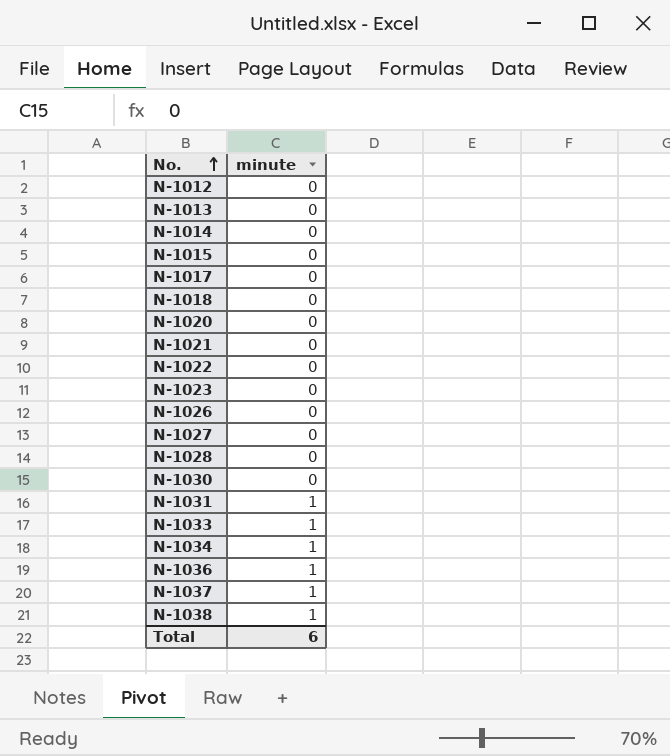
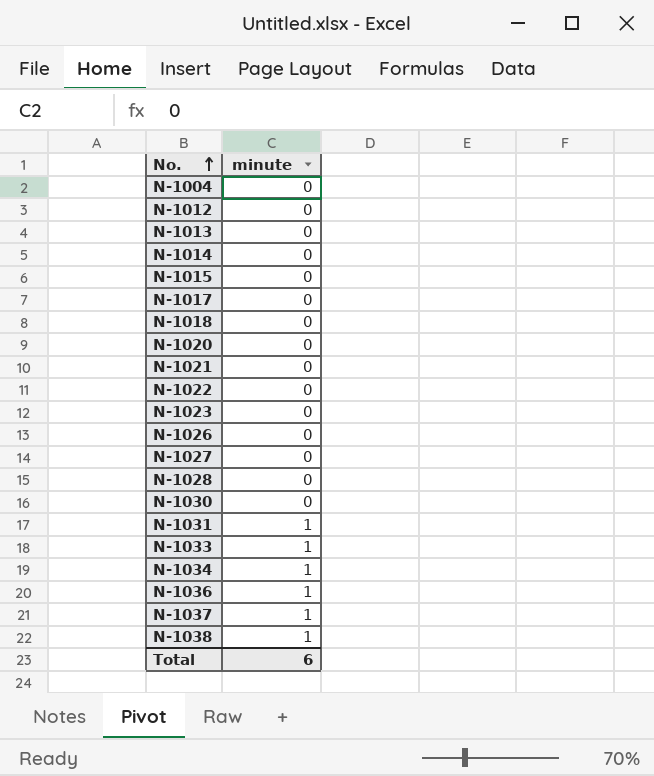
row N-1004: none -> 0

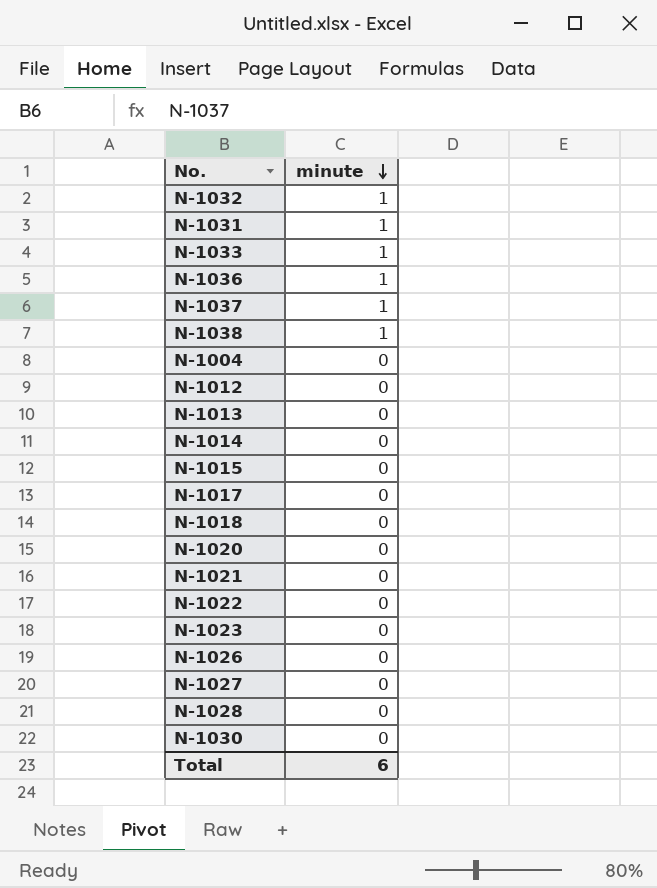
row order: No. ascending -> minute descending
row N-1034: 1 -> none
row N-1032: none -> 1

